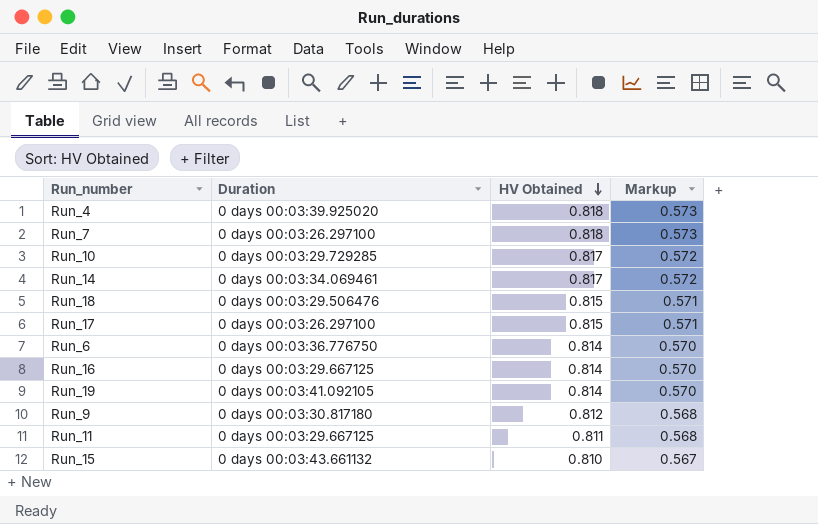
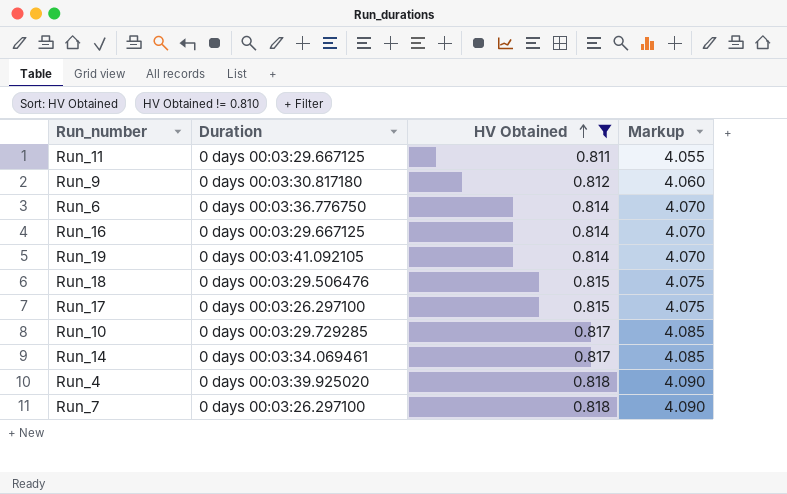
filter: none -> HV Obtained != 0.810
row order: HV Obtained descending -> HV Obtained ascending
column Markup | formula: [HV Obtained] * 0.7 -> [HV Obtained] * 5

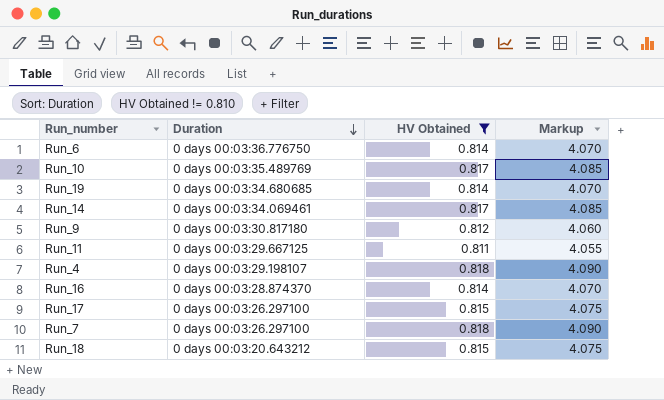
row order: HV Obtained ascending -> Duration descending
Run_10 | Duration: 0 days 00:03:29.729285 -> 0 days 00:03:35.489769
Run_19 | Duration: 0 days 00:03:41.092105 -> 0 days 00:03:34.680685
Run_4 | Duration: 0 days 00:03:39.925020 -> 0 days 00:03:29.198107
Run_16 | Duration: 0 days 00:03:29.667125 -> 0 days 00:03:28.874370
Run_18 | Duration: 0 days 00:03:29.506476 -> 0 days 00:03:20.643212

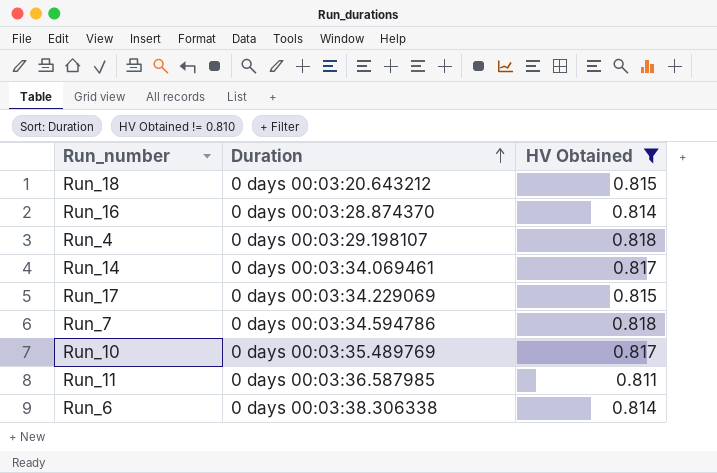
row order: Duration descending -> Duration ascending
column Markup | formula: [HV Obtained] * 5 -> none
row Run_19: 0 days 00:03:34.680685 | 0.814 | 4.070 -> none
row Run_9: 0 days 00:03:30.817180 | 0.812 | 4.060 -> none
Run_17 | Duration: 0 days 00:03:26.297100 -> 0 days 00:03:34.229069
Run_7 | Duration: 0 days 00:03:26.297100 -> 0 days 00:03:34.594786
Run_11 | Duration: 0 days 00:03:29.667125 -> 0 days 00:03:36.587985
Run_6 | Duration: 0 days 00:03:36.776750 -> 0 days 00:03:38.306338

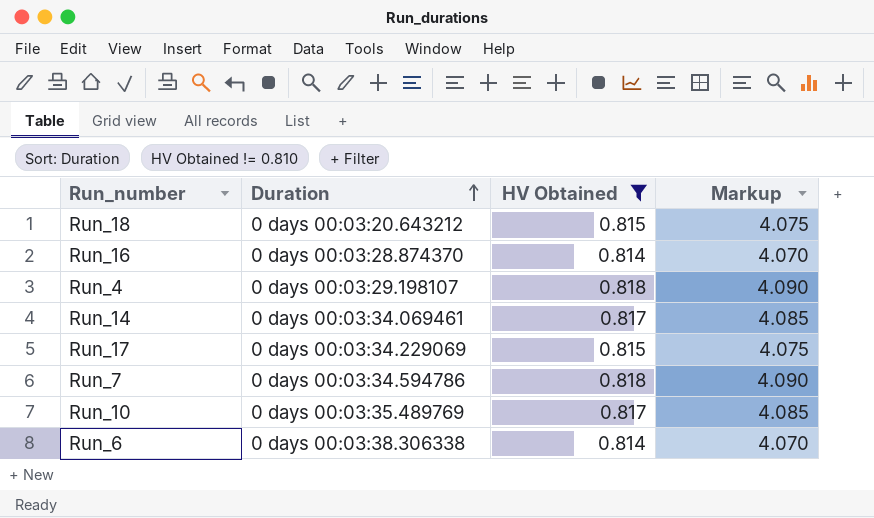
column Markup | formula: none -> [HV Obtained] * 5
row Run_11: 0 days 00:03:36.587985 | 0.811 -> none

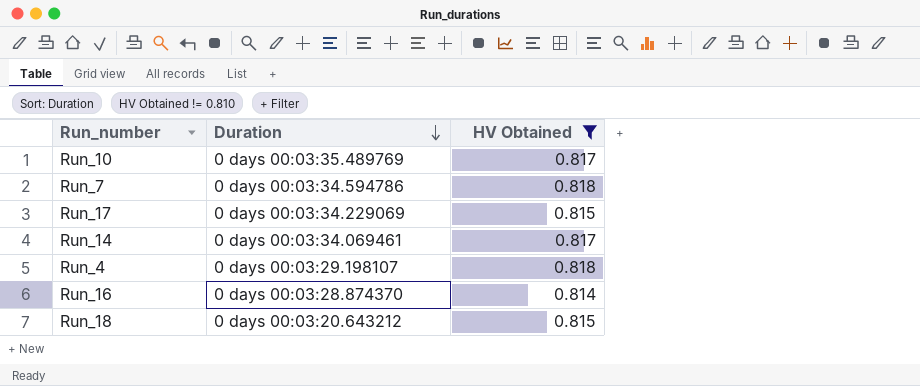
row order: Duration ascending -> Duration descending
column Markup | formula: [HV Obtained] * 5 -> none
row Run_6: 0 days 00:03:38.306338 | 0.814 | 4.070 -> none

